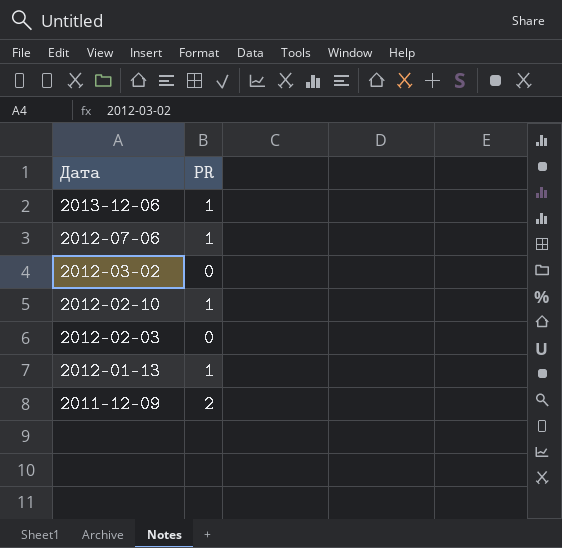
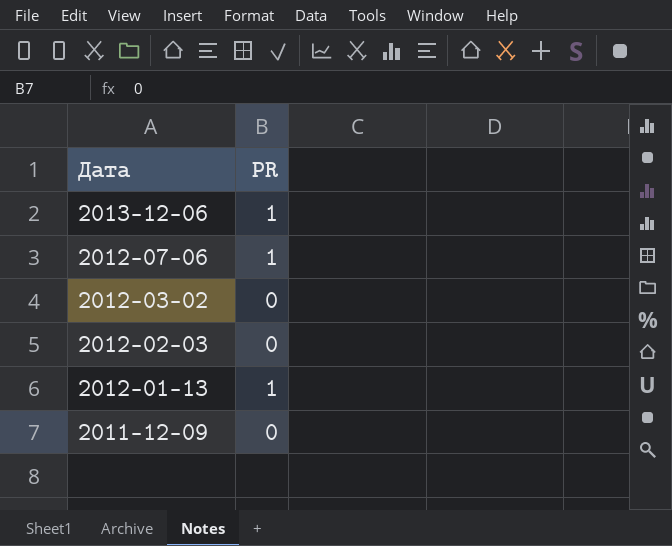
row 2012-02-10: 1 -> none
2011-12-09 | PR: 2 -> 0

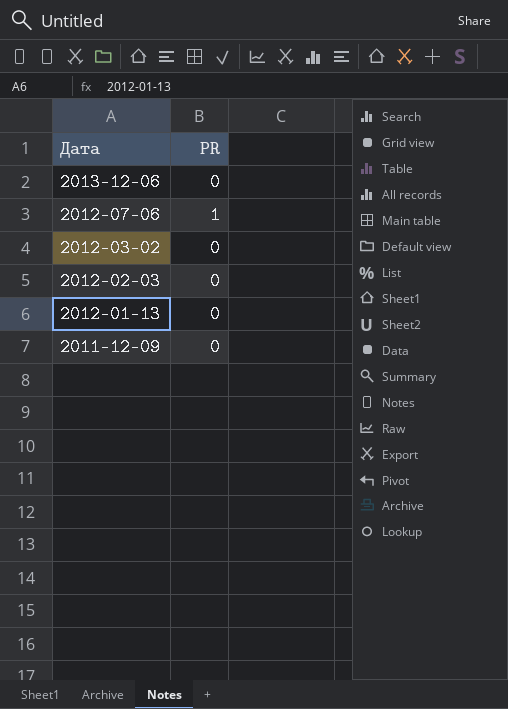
2013-12-06 | PR: 1 -> 0
2012-01-13 | PR: 1 -> 0

